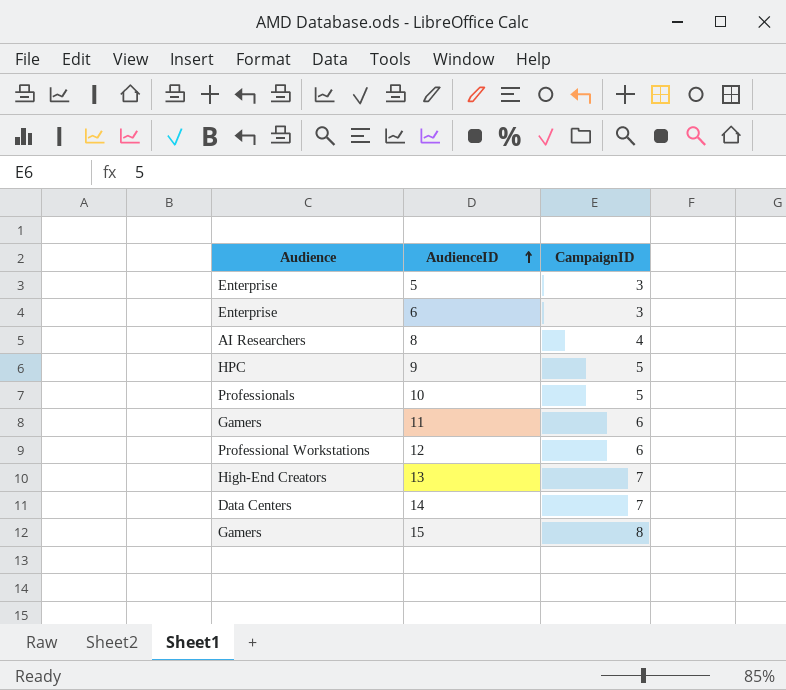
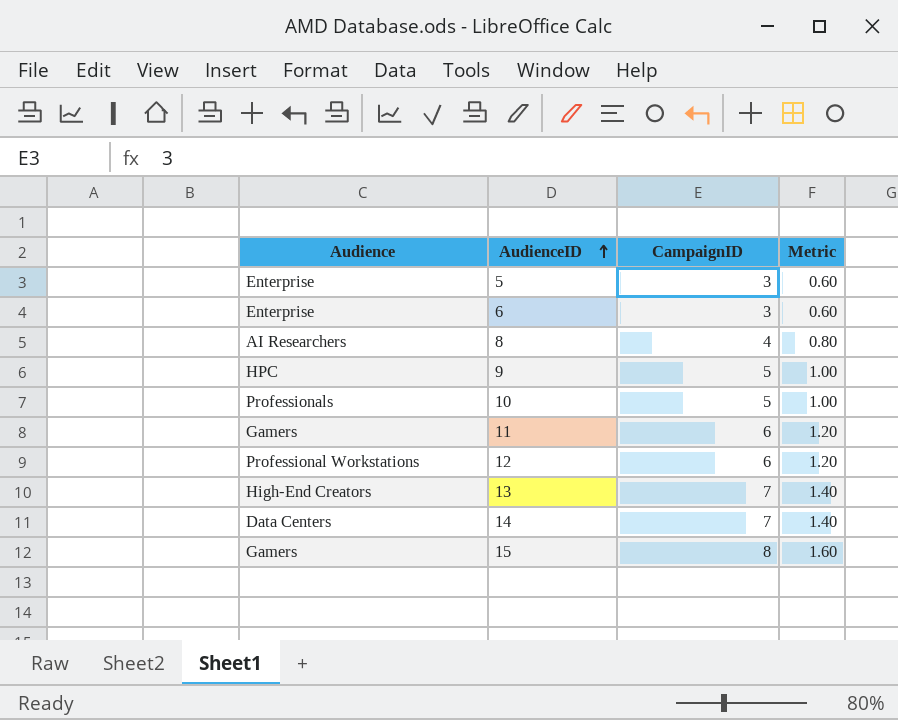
column Metric | formula: none -> [CampaignID] * 0.2

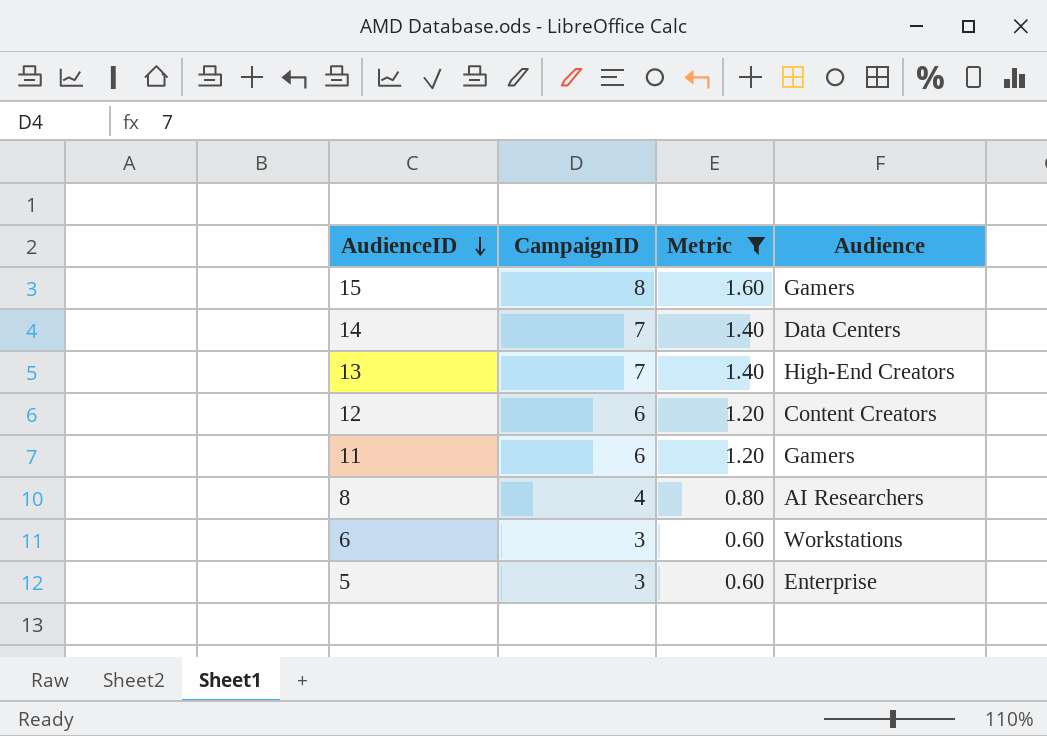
filter: none -> Metric != 1.00
row order: AudienceID ascending -> AudienceID descending
column Audience | position: 1 -> 4
12 | Audience: Professional Workstations -> Content Creators
6 | Audience: Enterprise -> Workstations

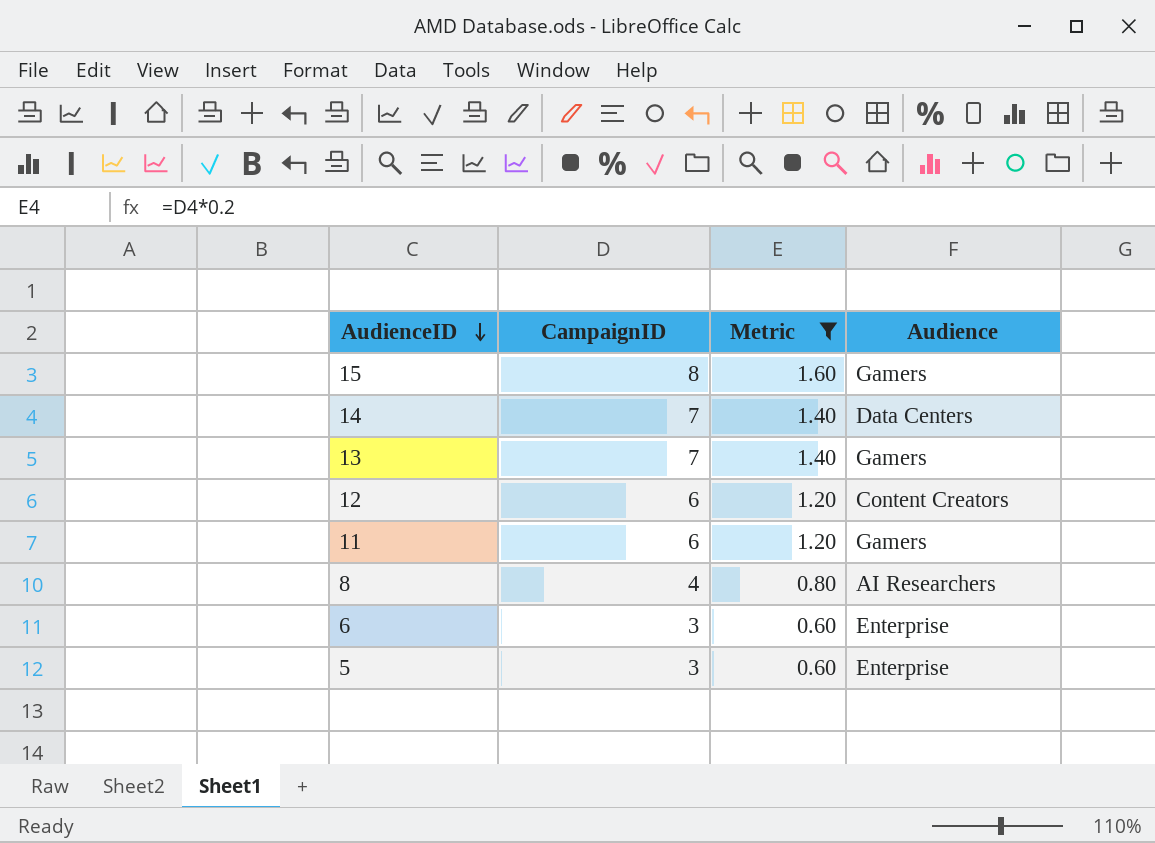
13 | Audience: High-End Creators -> Gamers
6 | Audience: Workstations -> Enterprise

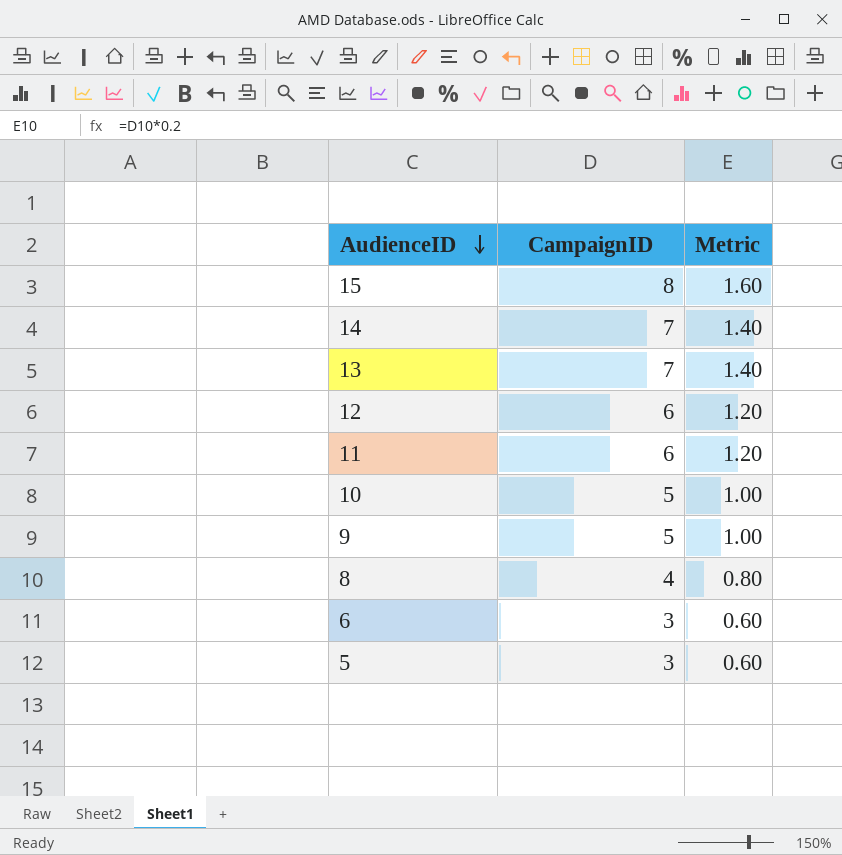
filter: Metric != 1.00 -> none
column Audience | position: 4 -> none

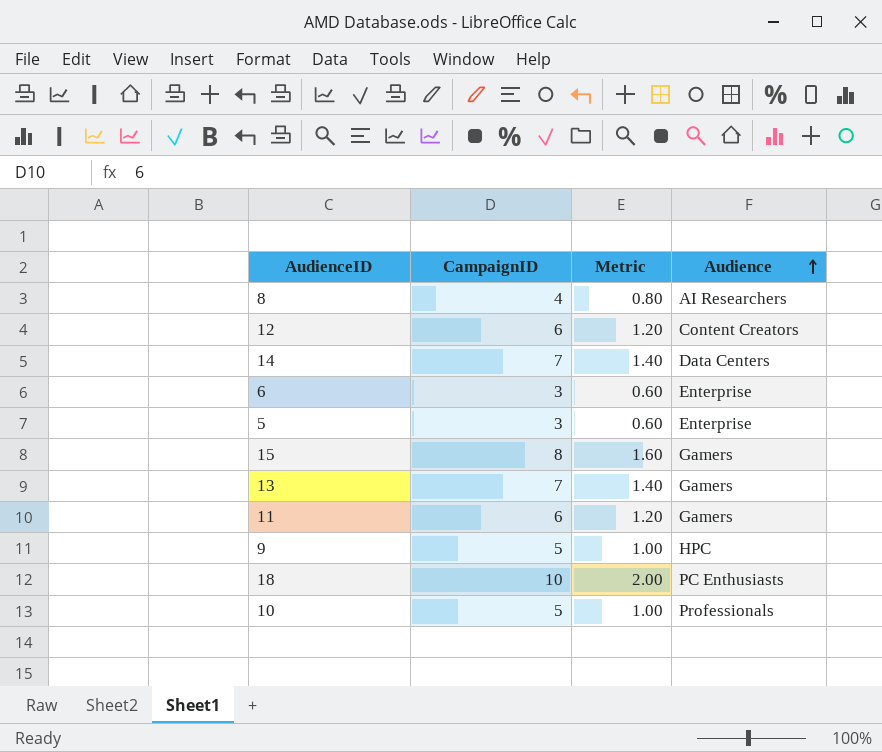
row order: AudienceID descending -> Audience ascending
column Audience | position: none -> 4
row 18: none -> 10 | 2.00 | PC Enthusiasts

